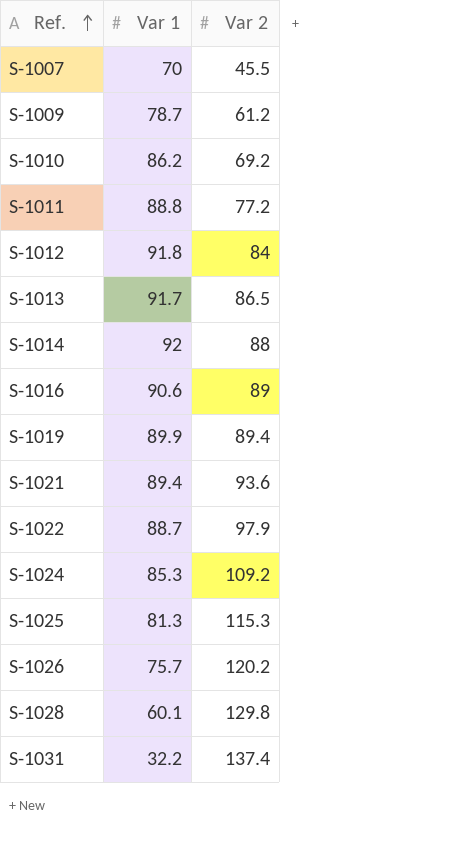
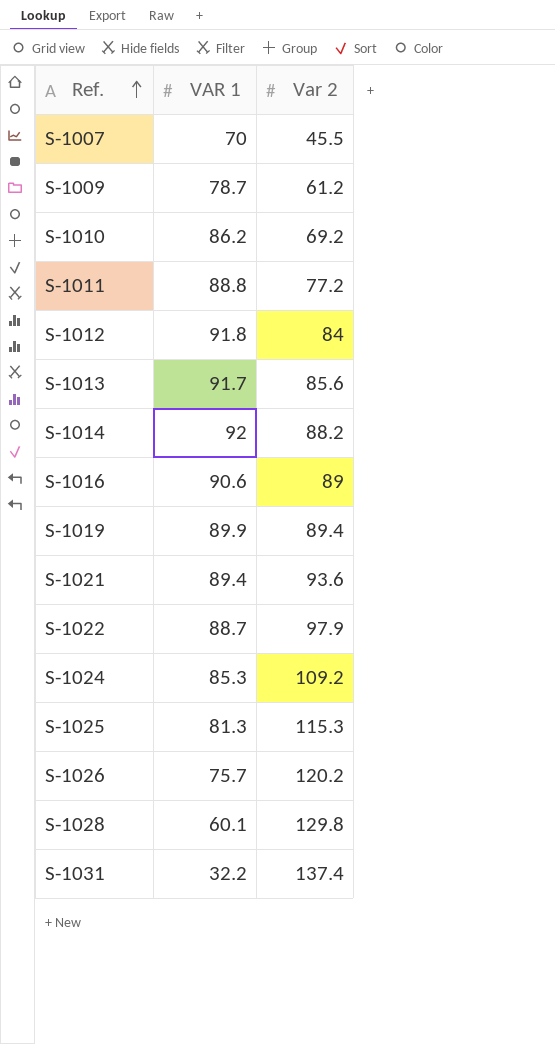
column name: Var 1 -> VAR 1
S-1013 | Var 2: 86.5 -> 85.6
S-1014 | Var 2: 88 -> 88.2

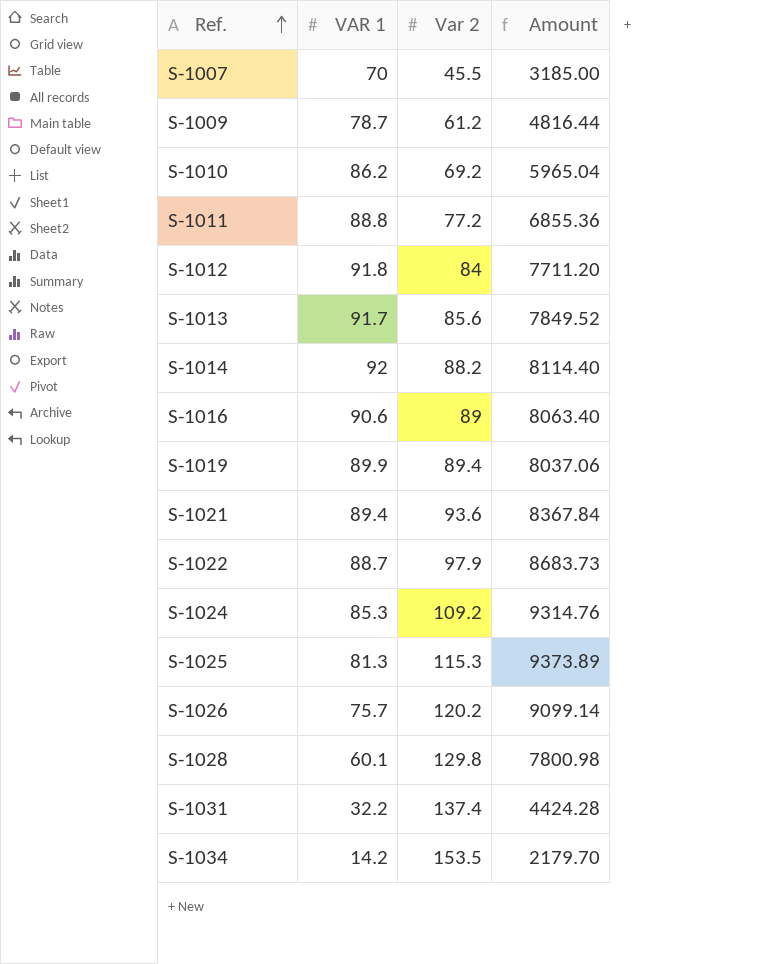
column Amount | formula: none -> [VAR 1] * [Var 2]
row S-1034: none -> 14.2 | 153.5 | 2179.70

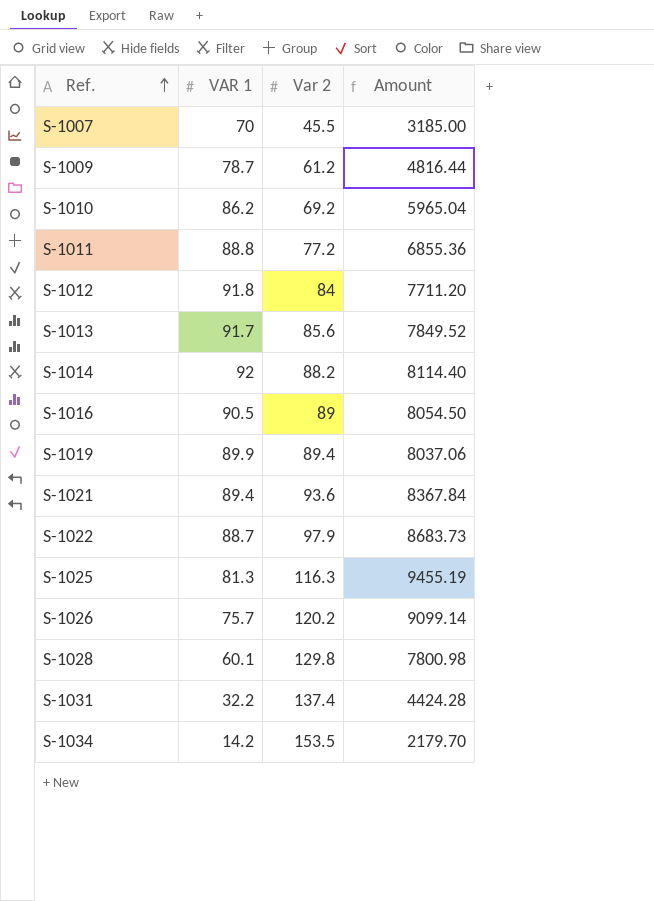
row S-1024: 85.3 | 109.2 | 9314.76 -> none
S-1016 | VAR 1: 90.6 -> 90.5
S-1016 | Amount: 8063.40 -> 8054.50
S-1025 | Var 2: 115.3 -> 116.3
S-1025 | Amount: 9373.89 -> 9455.19

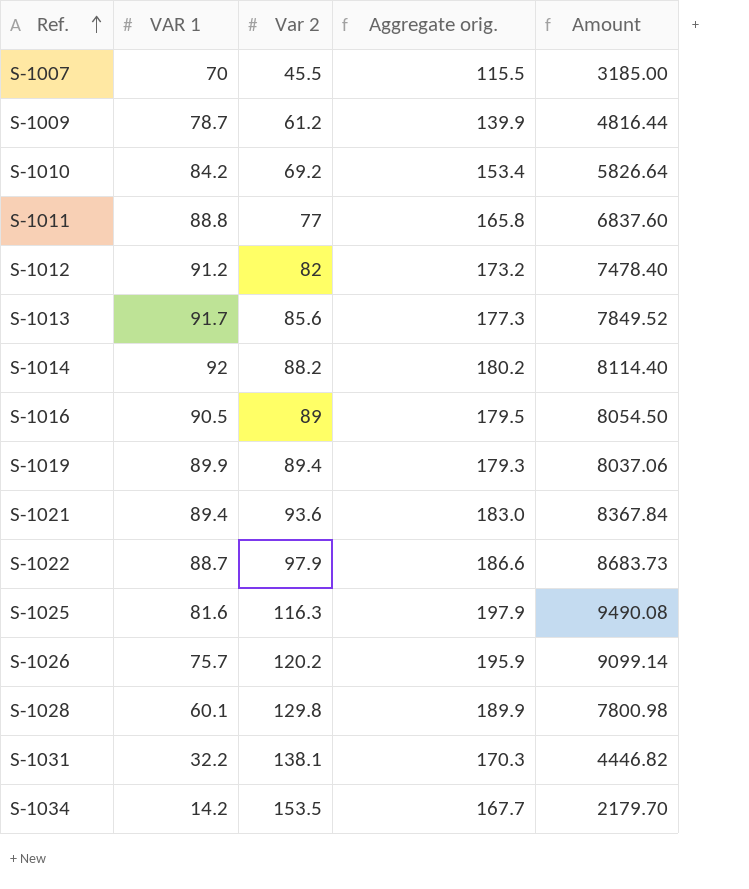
column Aggregate orig. | formula: none -> [VAR 1] + [Var 2]
S-1010 | VAR 1: 86.2 -> 84.2
S-1010 | Amount: 5965.04 -> 5826.64
S-1011 | Var 2: 77.2 -> 77
S-1011 | Amount: 6855.36 -> 6837.60
S-1012 | VAR 1: 91.8 -> 91.2
S-1012 | Var 2: 84 -> 82
S-1012 | Amount: 7711.20 -> 7478.40
S-1025 | VAR 1: 81.3 -> 81.6
S-1025 | Amount: 9455.19 -> 9490.08
S-1031 | Var 2: 137.4 -> 138.1
S-1031 | Amount: 4424.28 -> 4446.82

